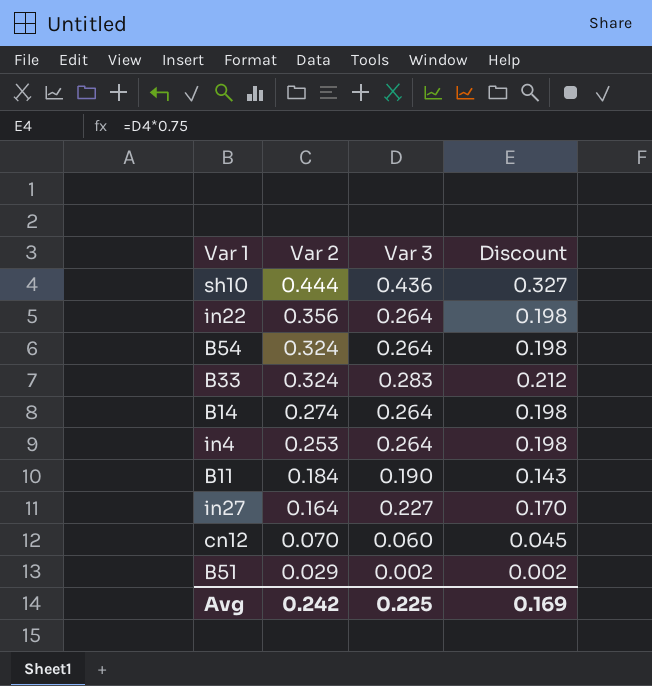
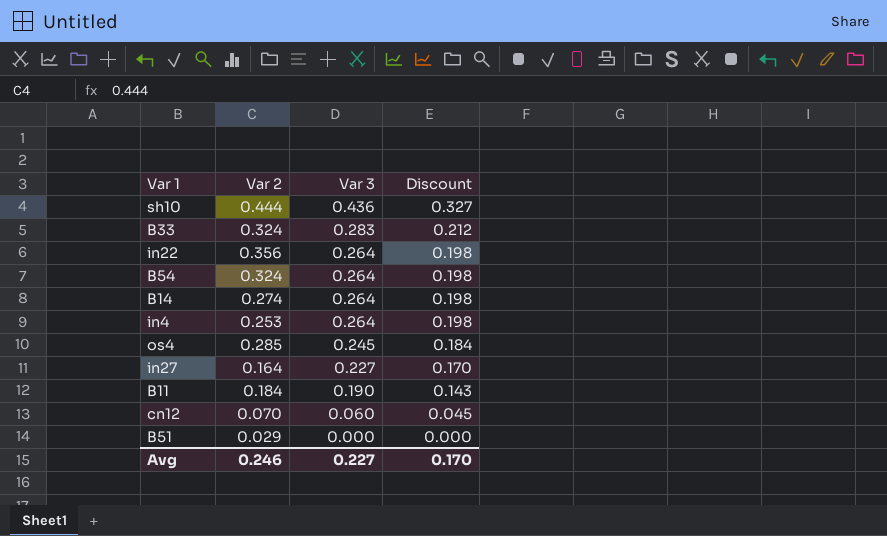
row order: Var 2 descending -> Var 3 descending
row os4: none -> 0.285 | 0.245 | 0.184
B51 | Var 3: 0.002 -> 0.000
B51 | Discount: 0.002 -> 0.000
Avg | Var 2: 0.242 -> 0.246
Avg | Var 3: 0.225 -> 0.227
Avg | Discount: 0.169 -> 0.170

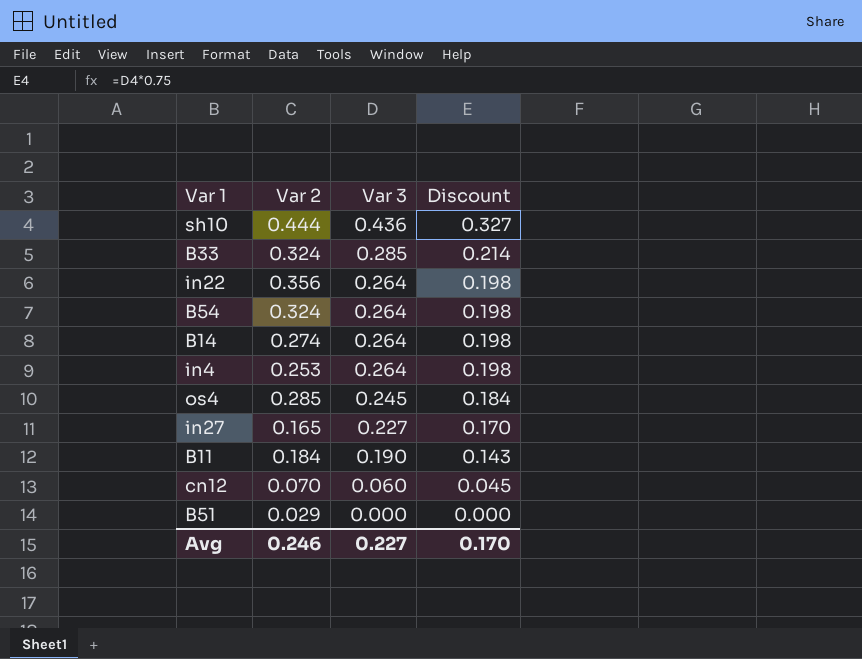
B33 | Var 3: 0.283 -> 0.285
B33 | Discount: 0.212 -> 0.214
in27 | Var 2: 0.164 -> 0.165

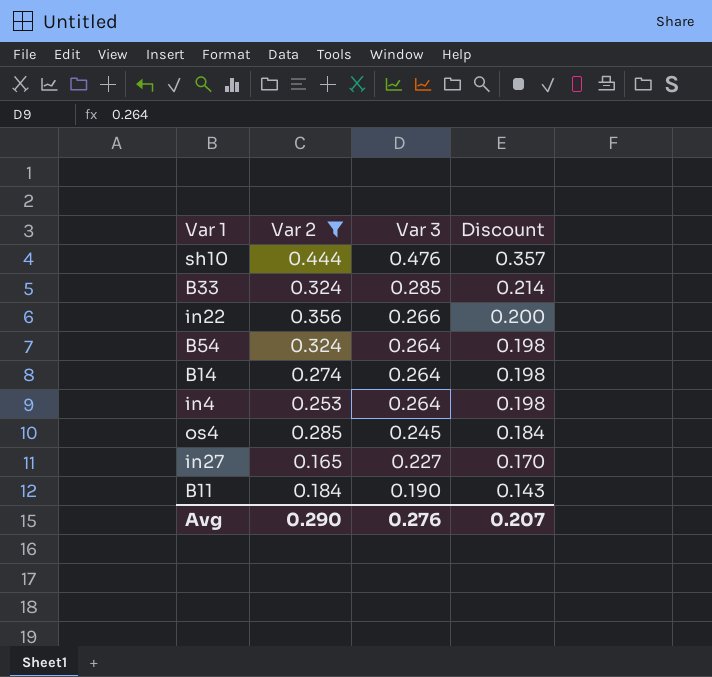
filter: none -> Var 2 >= 0.165
sh10 | Var 3: 0.436 -> 0.476
sh10 | Discount: 0.327 -> 0.357
in22 | Var 3: 0.264 -> 0.266
in22 | Discount: 0.198 -> 0.200
Avg | Var 2: 0.246 -> 0.290
Avg | Var 3: 0.227 -> 0.276
Avg | Discount: 0.170 -> 0.207

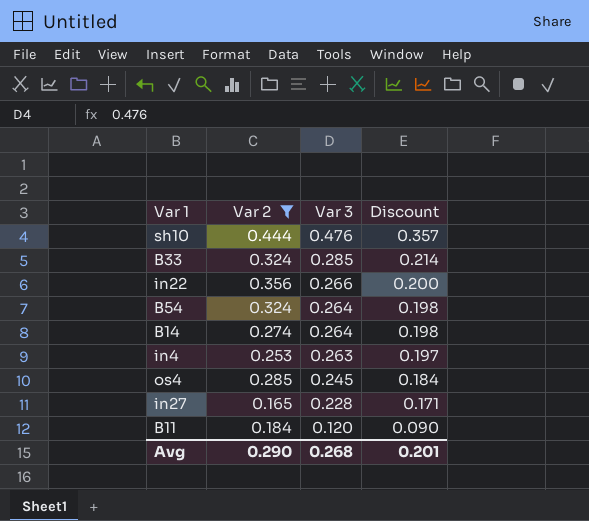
in4 | Var 3: 0.264 -> 0.263
in4 | Discount: 0.198 -> 0.197
in27 | Var 3: 0.227 -> 0.228
in27 | Discount: 0.170 -> 0.171
B11 | Var 3: 0.190 -> 0.120
B11 | Discount: 0.143 -> 0.090
Avg | Var 3: 0.276 -> 0.268
Avg | Discount: 0.207 -> 0.201

